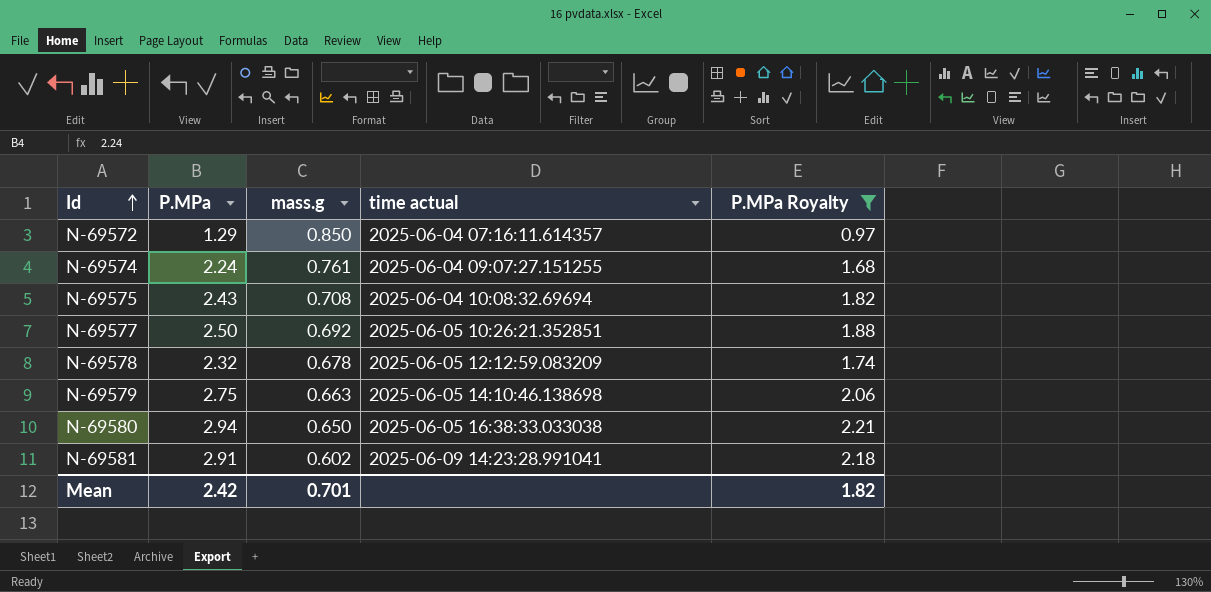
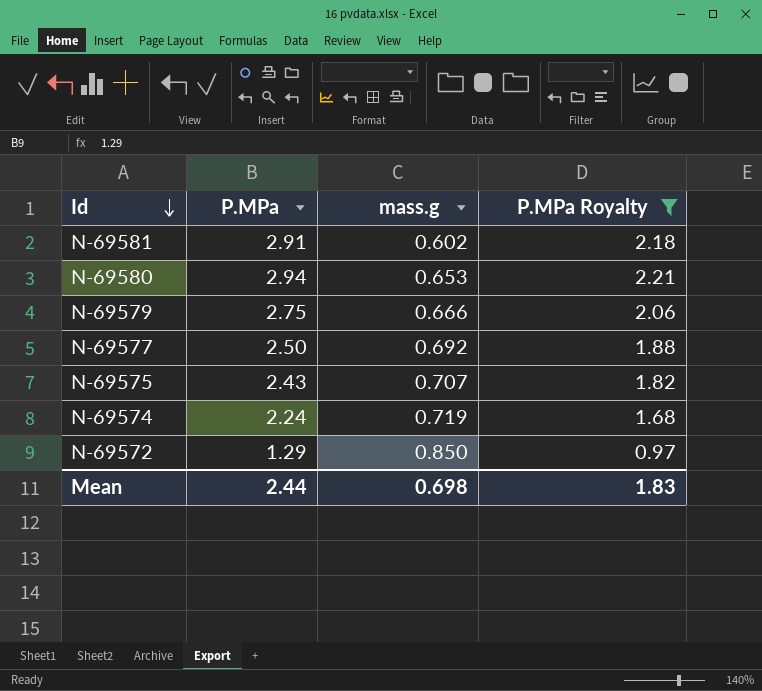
row order: Id ascending -> Id descending
column time actual | position: 4 -> none
row N-69578: 2.32 | 0.678 | 2025-06-05 12:12:59.083209 | 1.74 -> none
N-69580 | mass.g: 0.650 -> 0.653
N-69579 | mass.g: 0.663 -> 0.666
N-69575 | mass.g: 0.708 -> 0.707
N-69574 | mass.g: 0.761 -> 0.719
Mean | P.MPa: 2.42 -> 2.44
Mean | mass.g: 0.701 -> 0.698
Mean | P.MPa Royalty: 1.82 -> 1.83

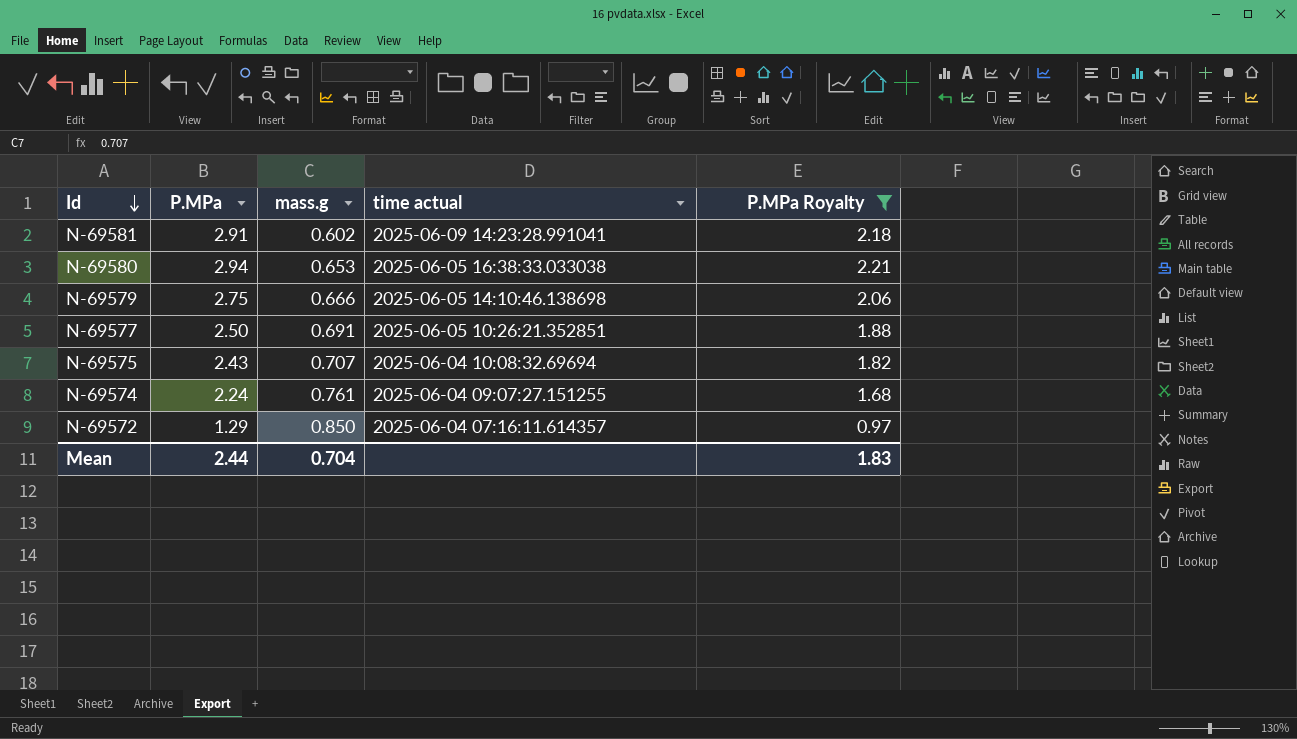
column time actual | position: none -> 4
N-69577 | mass.g: 0.692 -> 0.691
N-69574 | mass.g: 0.719 -> 0.761
Mean | mass.g: 0.698 -> 0.704

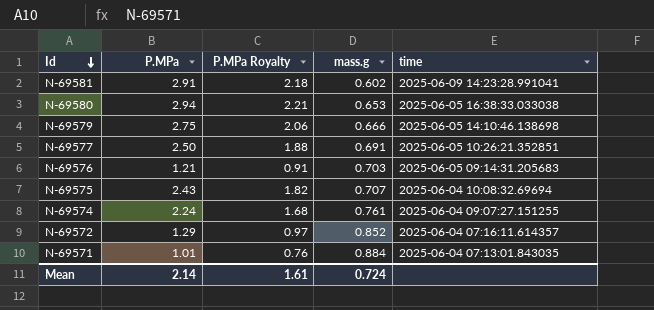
filter: P.MPa Royalty >= 0.97 -> none
column P.MPa Royalty | position: 5 -> 3
column name: time actual -> time
N-69572 | mass.g: 0.850 -> 0.852
Mean | P.MPa: 2.44 -> 2.14
Mean | P.MPa Royalty: 1.83 -> 1.61
Mean | mass.g: 0.704 -> 0.724

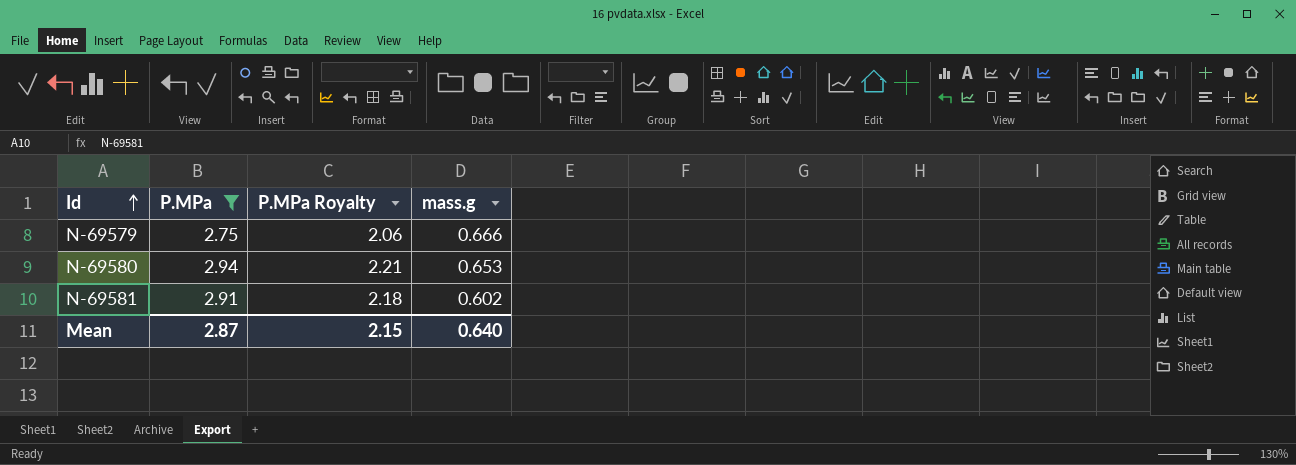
filter: none -> P.MPa >= 2.75
row order: Id descending -> Id ascending
column time | position: 5 -> none
Mean | P.MPa: 2.14 -> 2.87
Mean | P.MPa Royalty: 1.61 -> 2.15
Mean | mass.g: 0.724 -> 0.640

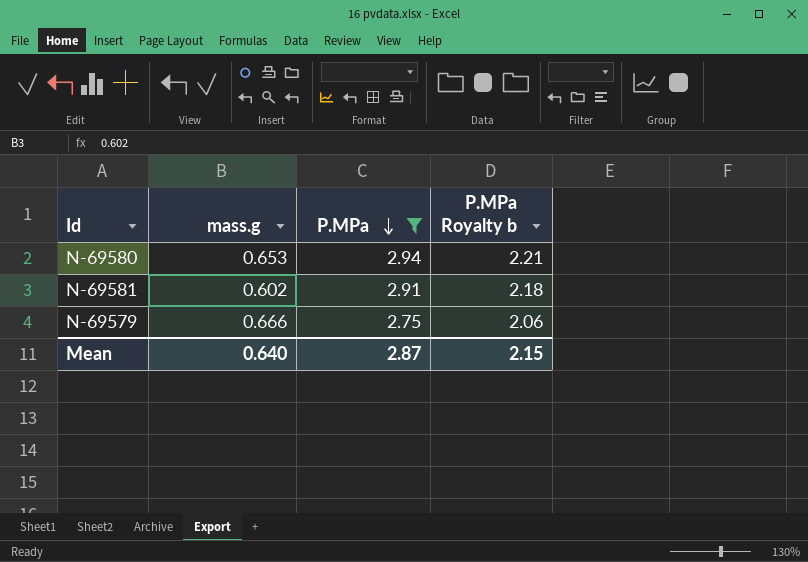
row order: Id ascending -> P.MPa descending
column mass.g | position: 4 -> 2
column name: P.MPa Royalty -> P.MPa Royalty b

